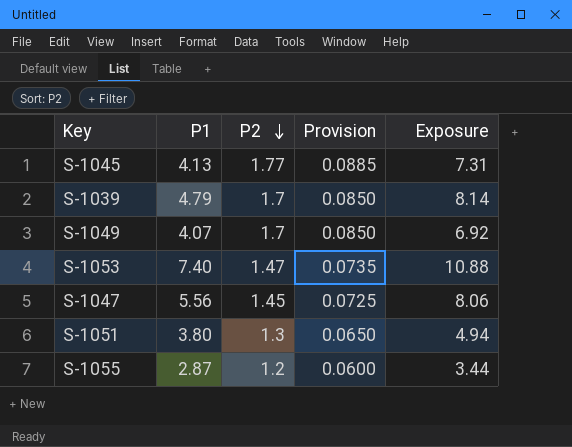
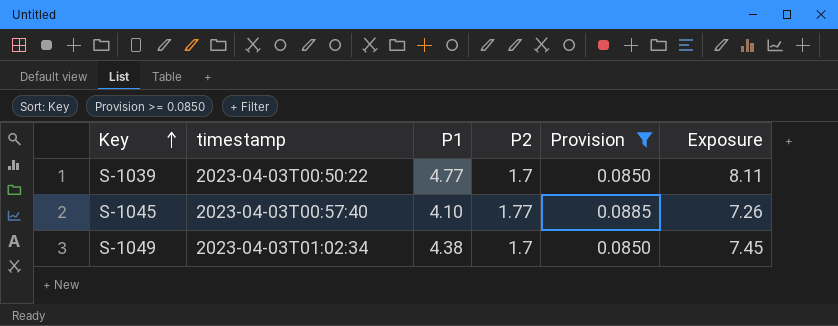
filter: none -> Provision >= 0.0850
row order: P2 descending -> Key ascending
column timestamp | position: none -> 2
S-1039 | P1: 4.79 -> 4.77
S-1039 | Exposure: 8.14 -> 8.11
S-1045 | P1: 4.13 -> 4.10
S-1045 | Exposure: 7.31 -> 7.26
S-1049 | P1: 4.07 -> 4.38
S-1049 | Exposure: 6.92 -> 7.45

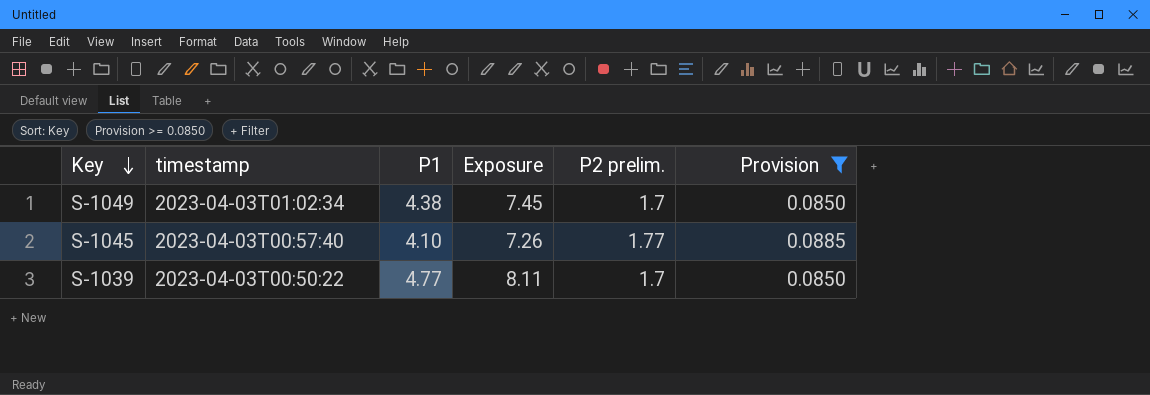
row order: Key ascending -> Key descending
column Exposure | position: 6 -> 4
column name: P2 -> P2 prelim.

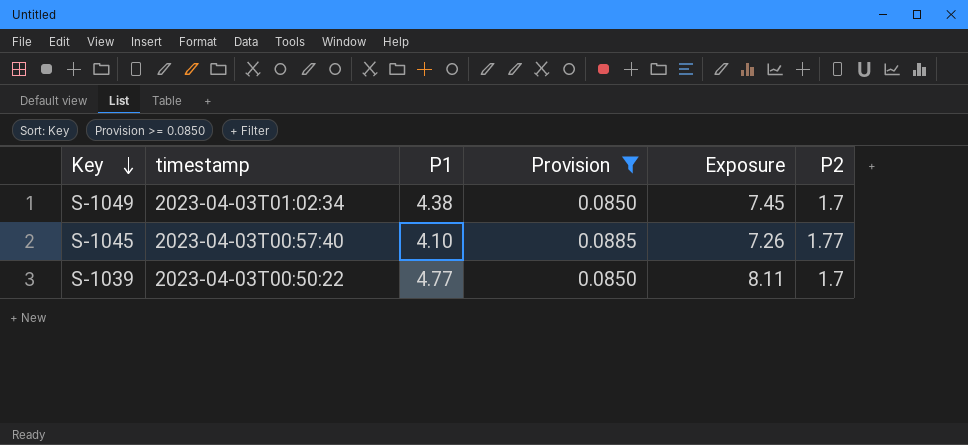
column Provision | position: 6 -> 4
column name: P2 prelim. -> P2

